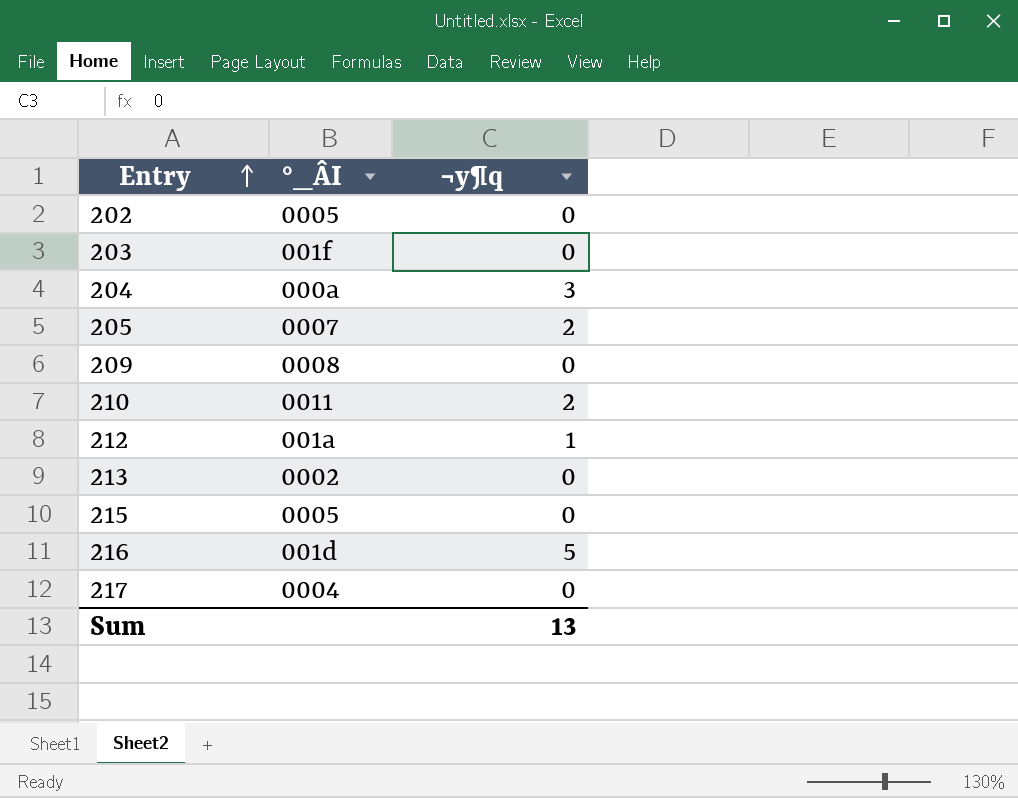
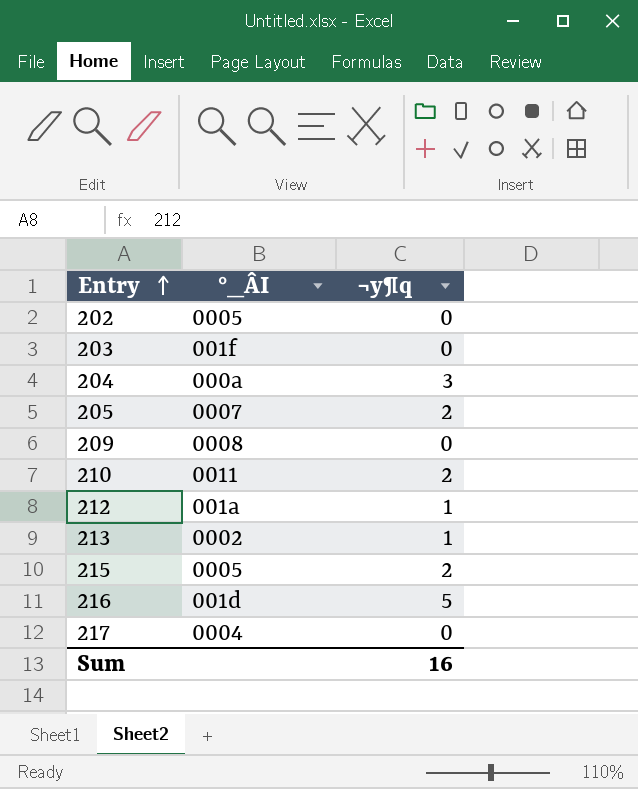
213 | ¬y¶q: 0 -> 1
215 | ¬y¶q: 0 -> 2
Sum | ¬y¶q: 13 -> 16

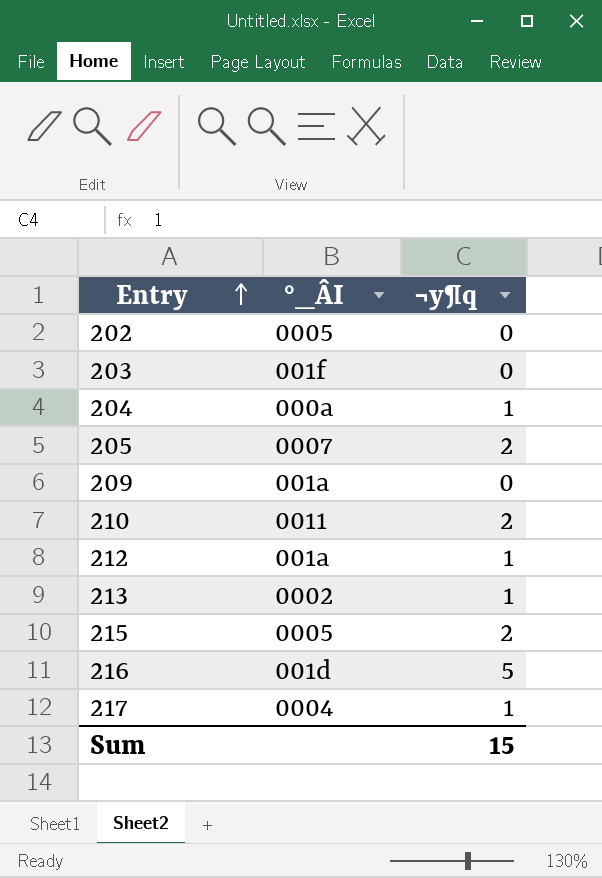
204 | ¬y¶q: 3 -> 1
209 | °_ÂI: 0008 -> 001a
217 | ¬y¶q: 0 -> 1
Sum | ¬y¶q: 16 -> 15

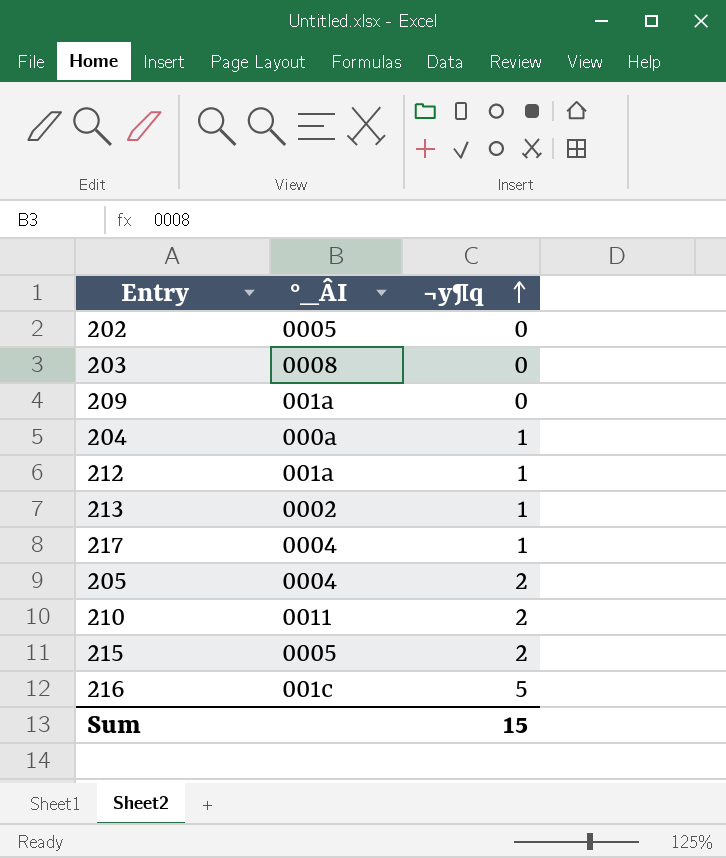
row order: Entry ascending -> ¬y¶q ascending
203 | °_ÂI: 001f -> 0008
205 | °_ÂI: 0007 -> 0004
216 | °_ÂI: 001d -> 001c

